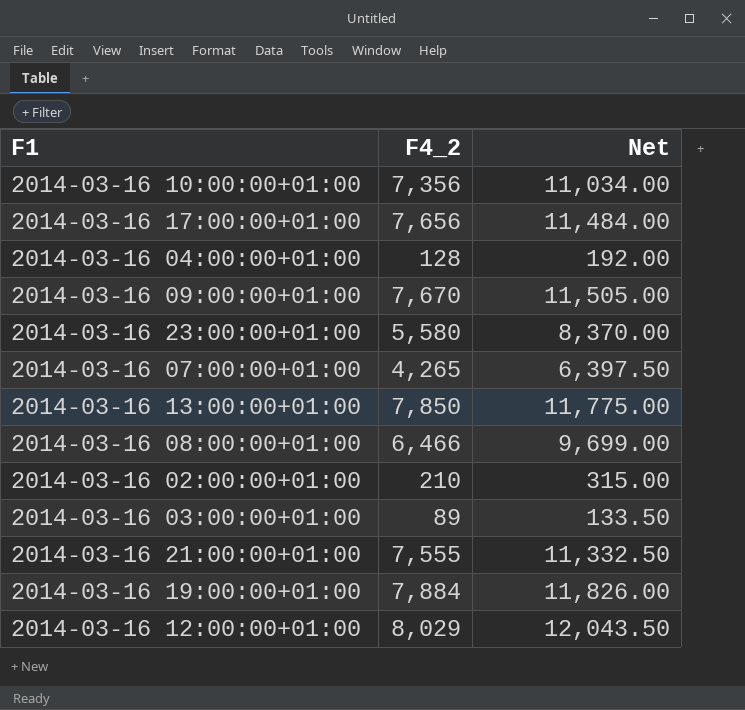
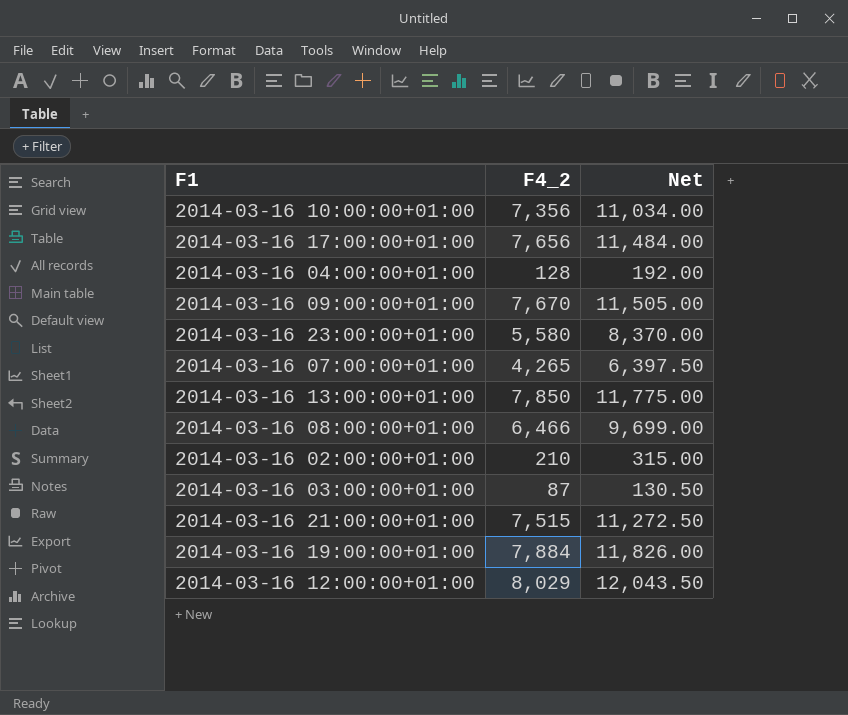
2014-03-16 03:00:00+01:00 | F4_2: 89 -> 87
2014-03-16 03:00:00+01:00 | Net: 133.50 -> 130.50
2014-03-16 21:00:00+01:00 | F4_2: 7,555 -> 7,515
2014-03-16 21:00:00+01:00 | Net: 11,332.50 -> 11,272.50

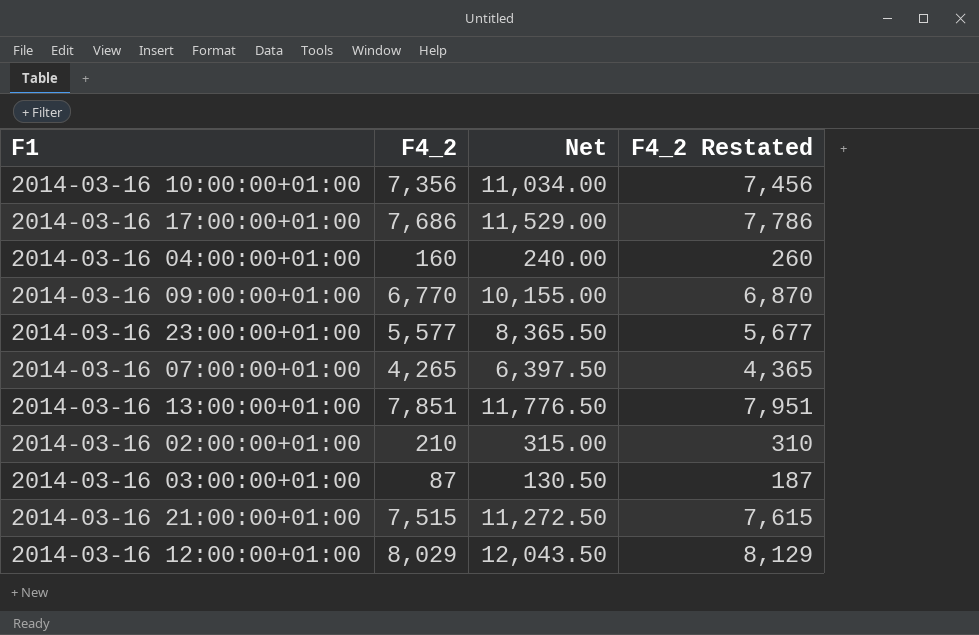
column F4_2 Restated | formula: none -> [F4_2] + 100
row 2014-03-16 08:00:00+01:00: 6,466 | 9,699.00 -> none
row 2014-03-16 19:00:00+01:00: 7,884 | 11,826.00 -> none
2014-03-16 17:00:00+01:00 | F4_2: 7,656 -> 7,686
2014-03-16 17:00:00+01:00 | Net: 11,484.00 -> 11,529.00
2014-03-16 04:00:00+01:00 | F4_2: 128 -> 160
2014-03-16 04:00:00+01:00 | Net: 192.00 -> 240.00
2014-03-16 09:00:00+01:00 | F4_2: 7,670 -> 6,770
2014-03-16 09:00:00+01:00 | Net: 11,505.00 -> 10,155.00
2014-03-16 23:00:00+01:00 | F4_2: 5,580 -> 5,577
2014-03-16 23:00:00+01:00 | Net: 8,370.00 -> 8,365.50
2014-03-16 13:00:00+01:00 | F4_2: 7,850 -> 7,851
2014-03-16 13:00:00+01:00 | Net: 11,775.00 -> 11,776.50

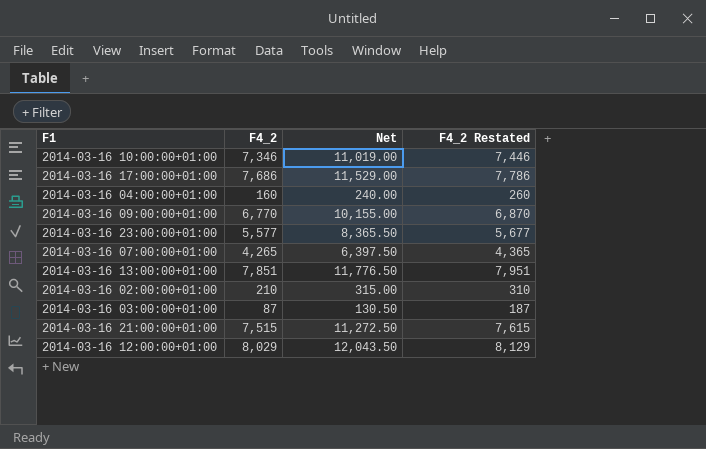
2014-03-16 10:00:00+01:00 | F4_2: 7,356 -> 7,346
2014-03-16 10:00:00+01:00 | Net: 11,034.00 -> 11,019.00
2014-03-16 10:00:00+01:00 | F4_2 Restated: 7,456 -> 7,446

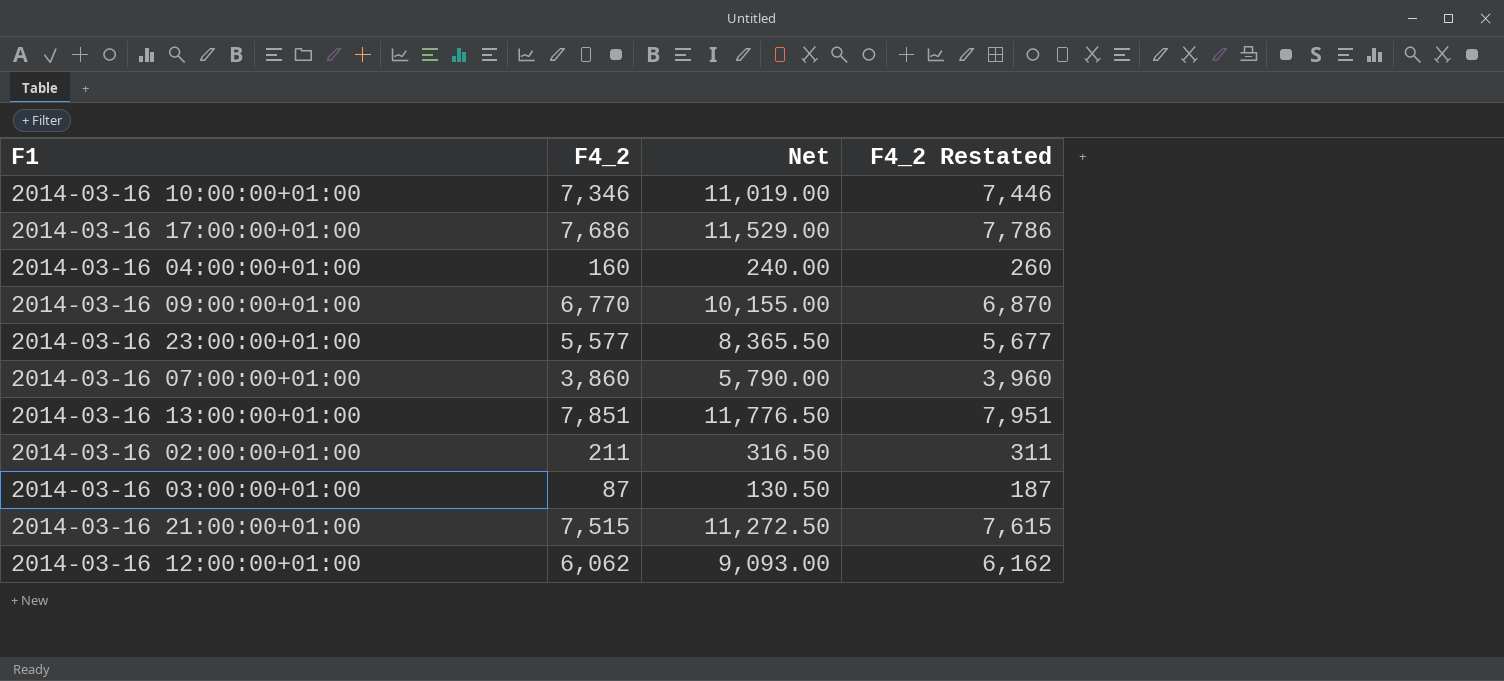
2014-03-16 07:00:00+01:00 | F4_2: 4,265 -> 3,860
2014-03-16 07:00:00+01:00 | Net: 6,397.50 -> 5,790.00
2014-03-16 07:00:00+01:00 | F4_2 Restated: 4,365 -> 3,960
2014-03-16 02:00:00+01:00 | F4_2: 210 -> 211
2014-03-16 02:00:00+01:00 | Net: 315.00 -> 316.50
2014-03-16 02:00:00+01:00 | F4_2 Restated: 310 -> 311
2014-03-16 12:00:00+01:00 | F4_2: 8,029 -> 6,062
2014-03-16 12:00:00+01:00 | Net: 12,043.50 -> 9,093.00
2014-03-16 12:00:00+01:00 | F4_2 Restated: 8,129 -> 6,162

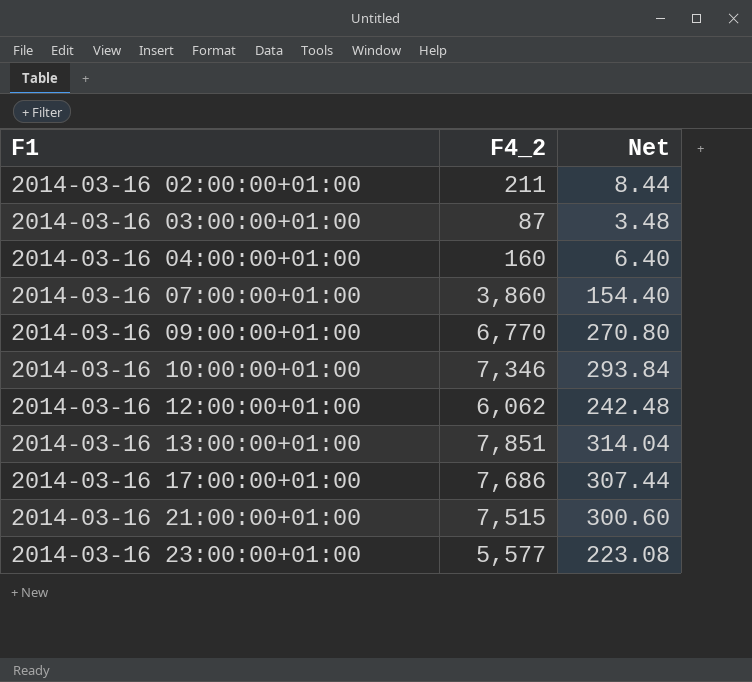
row order: none -> F1 ascending
column F4_2 Restated | formula: [F4_2] + 100 -> none
column Net | formula: [F4_2] * 1.5 -> [F4_2] * 0.04

